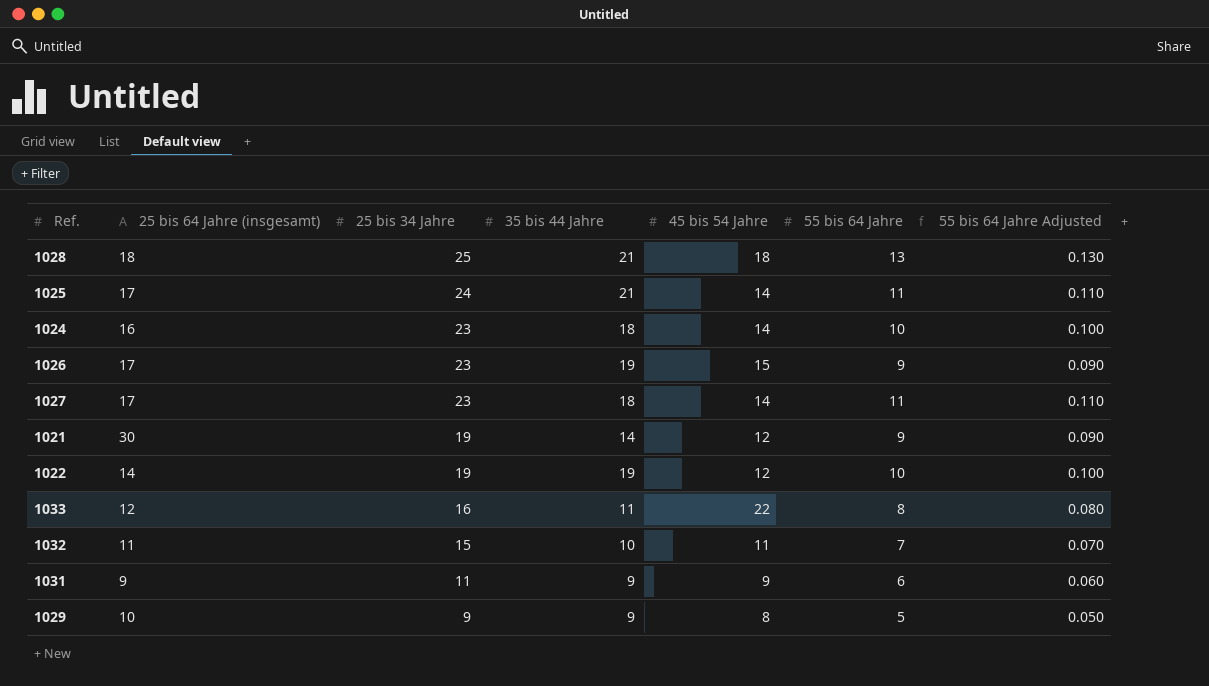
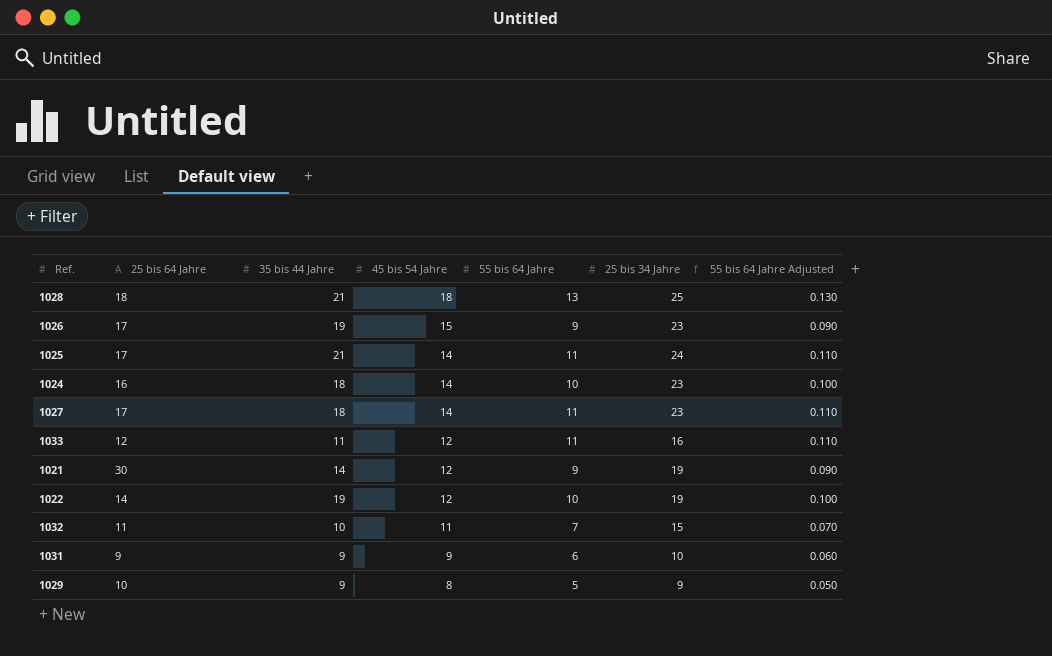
row order: 25 bis 34 Jahre descending -> 45 bis 54 Jahre descending
column name: 25 bis 64 Jahre (insgesamt) -> 25 bis 64 Jahre
column 25 bis 34 Jahre | position: 3 -> 6
1033 | 45 bis 54 Jahre: 22 -> 12
1033 | 55 bis 64 Jahre: 8 -> 11
1033 | 55 bis 64 Jahre Adjusted: 0.080 -> 0.110
1031 | 25 bis 34 Jahre: 11 -> 10

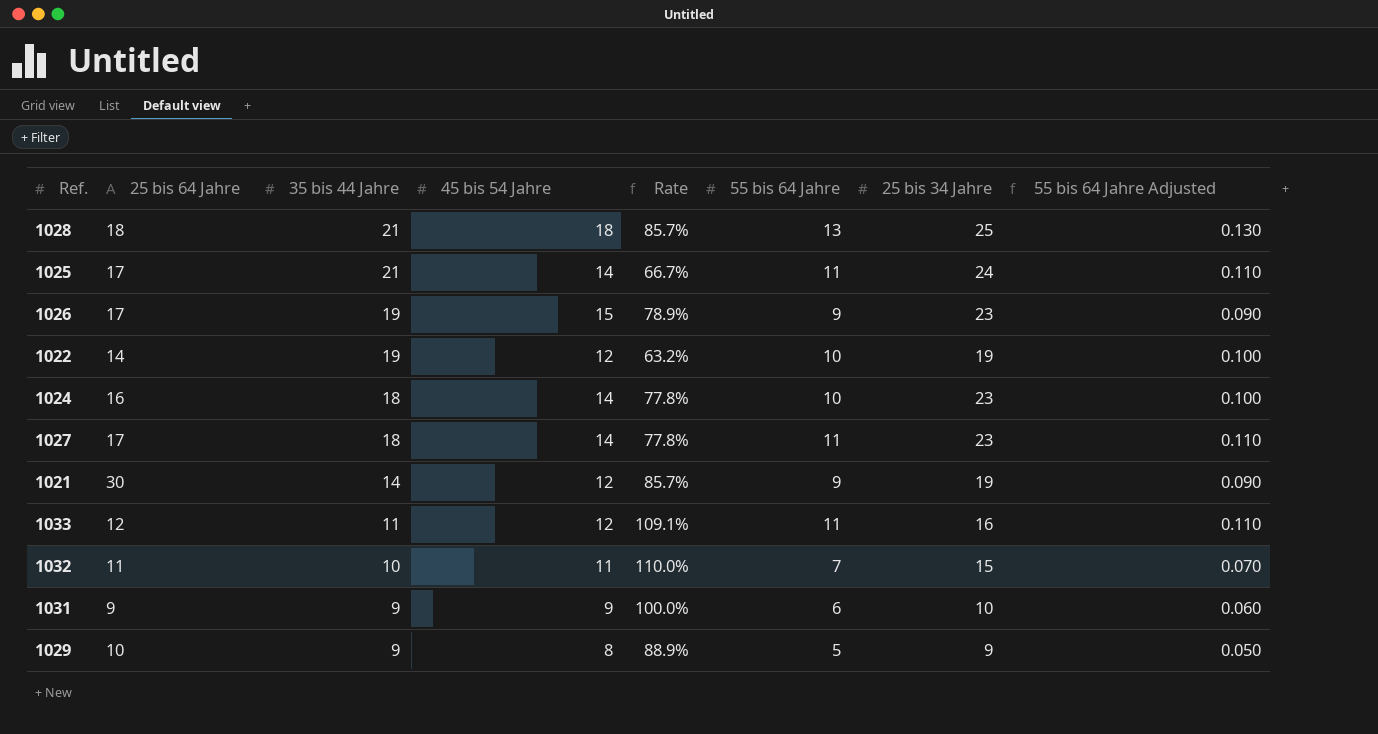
row order: 45 bis 54 Jahre descending -> 35 bis 44 Jahre descending
column Rate | formula: none -> [45 bis 54 Jahre] / [35 bis 44 Jahre]

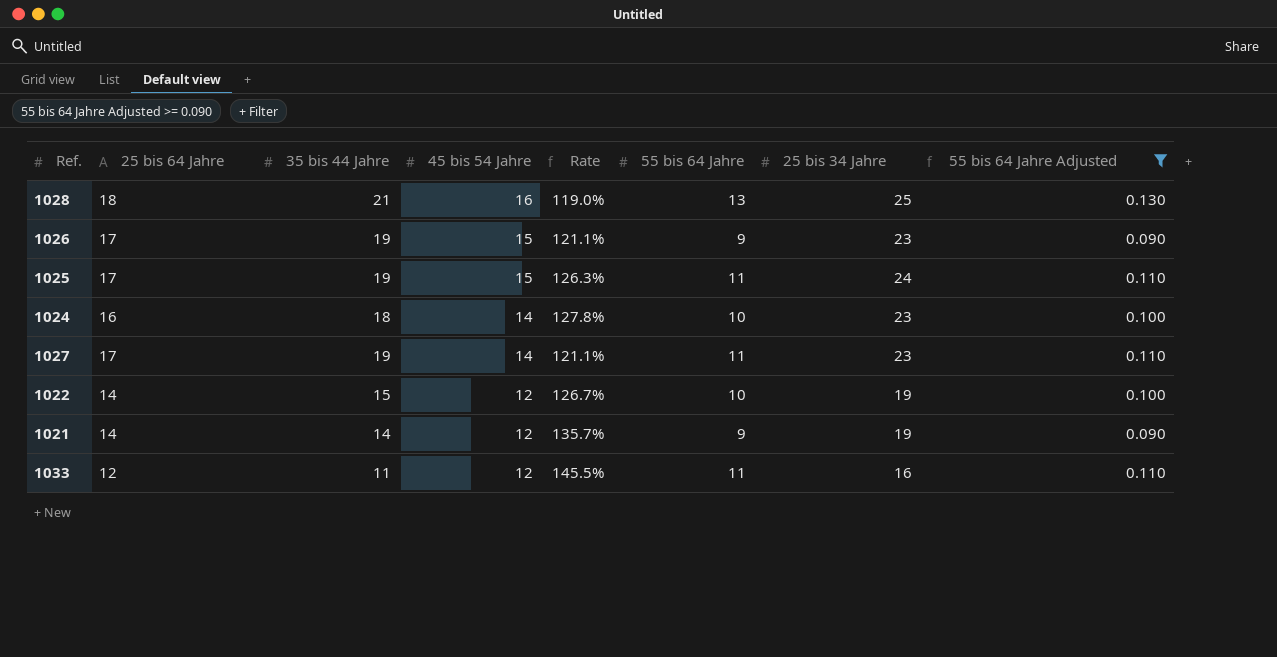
filter: none -> 55 bis 64 Jahre Adjusted >= 0.090
row order: 35 bis 44 Jahre descending -> 45 bis 54 Jahre descending
column Rate | formula: [45 bis 54 Jahre] / [35 bis 44 Jahre] -> [25 bis 34 Jahre] / [35 bis 44 Jahre]
1028 | 45 bis 54 Jahre: 18 -> 16
1025 | 35 bis 44 Jahre: 21 -> 19
1025 | 45 bis 54 Jahre: 14 -> 15
1027 | 35 bis 44 Jahre: 18 -> 19
1022 | 35 bis 44 Jahre: 19 -> 15
1021 | 25 bis 64 Jahre: 30 -> 14

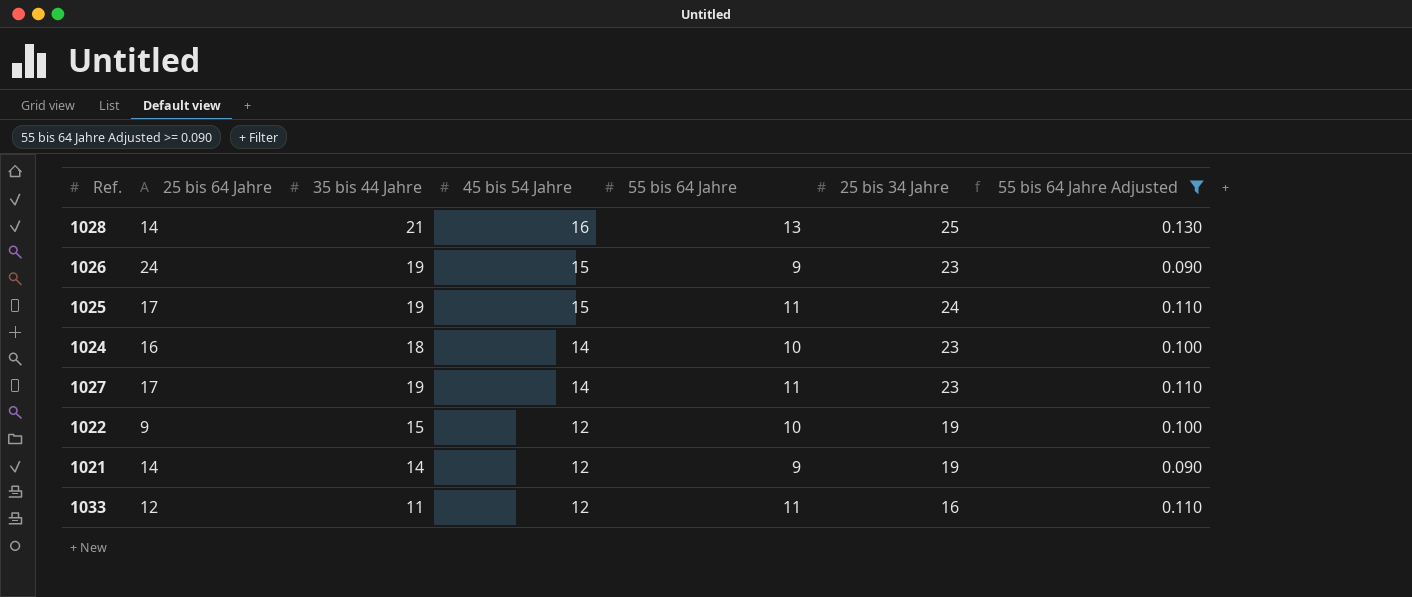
column Rate | formula: [25 bis 34 Jahre] / [35 bis 44 Jahre] -> none
1028 | 25 bis 64 Jahre: 18 -> 14
1026 | 25 bis 64 Jahre: 17 -> 24
1022 | 25 bis 64 Jahre: 14 -> 9

